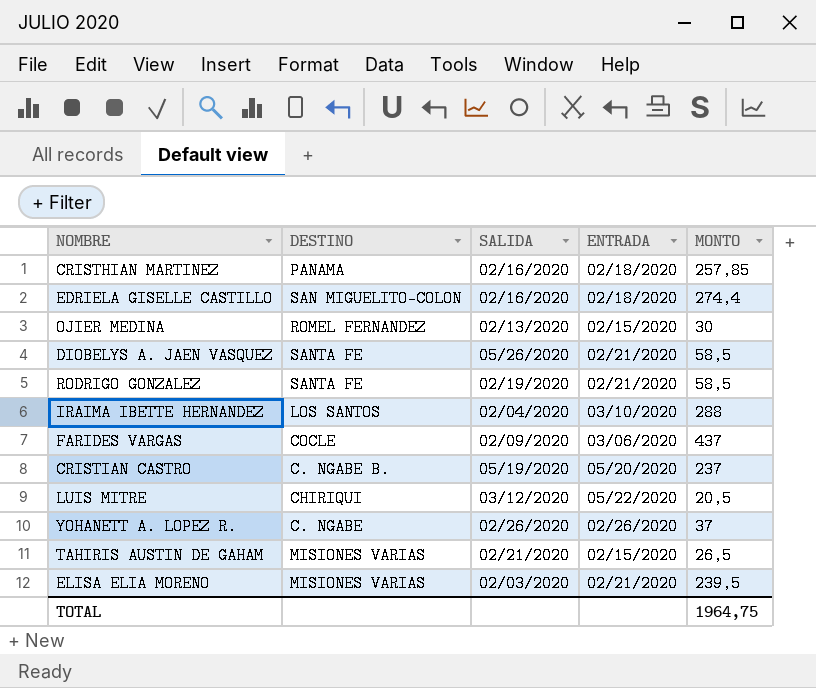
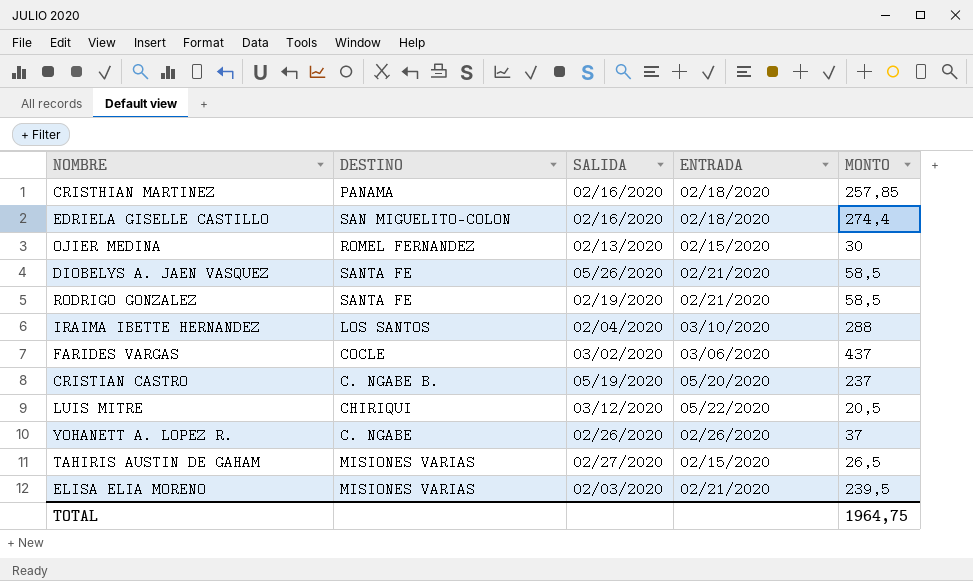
FARIDES VARGAS | SALIDA: 02/09/2020 -> 03/02/2020
TAHIRIS AUSTIN DE GAHAM | SALIDA: 02/21/2020 -> 02/27/2020

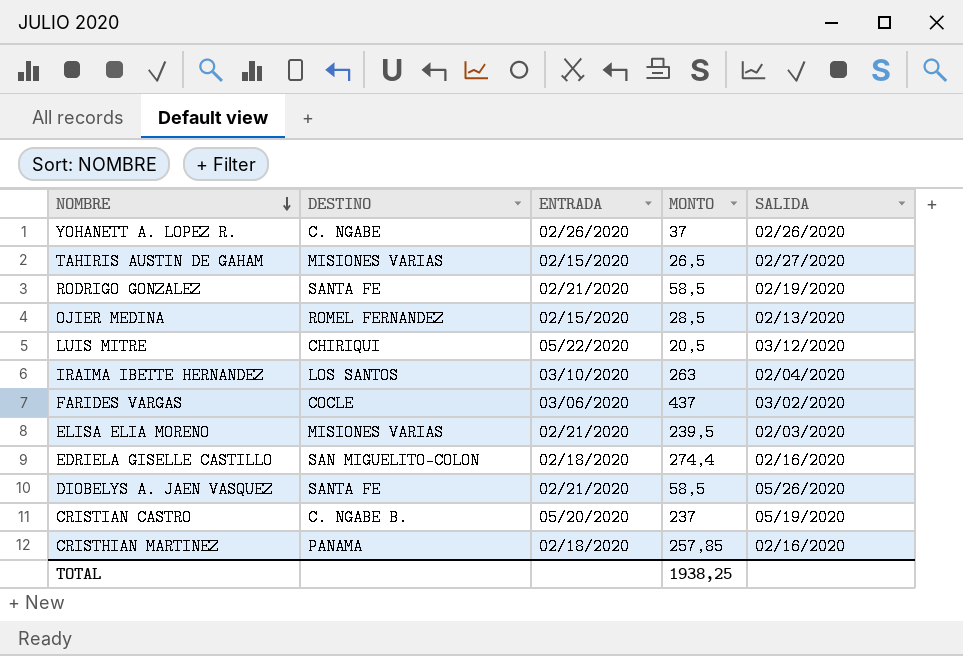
row order: none -> NOMBRE descending
column SALIDA | position: 3 -> 5
OJIER MEDINA | MONTO: 30 -> 28,5
IRAIMA IBETTE HERNANDEZ | MONTO: 288 -> 263
TOTAL | MONTO: 1964,75 -> 1938,25

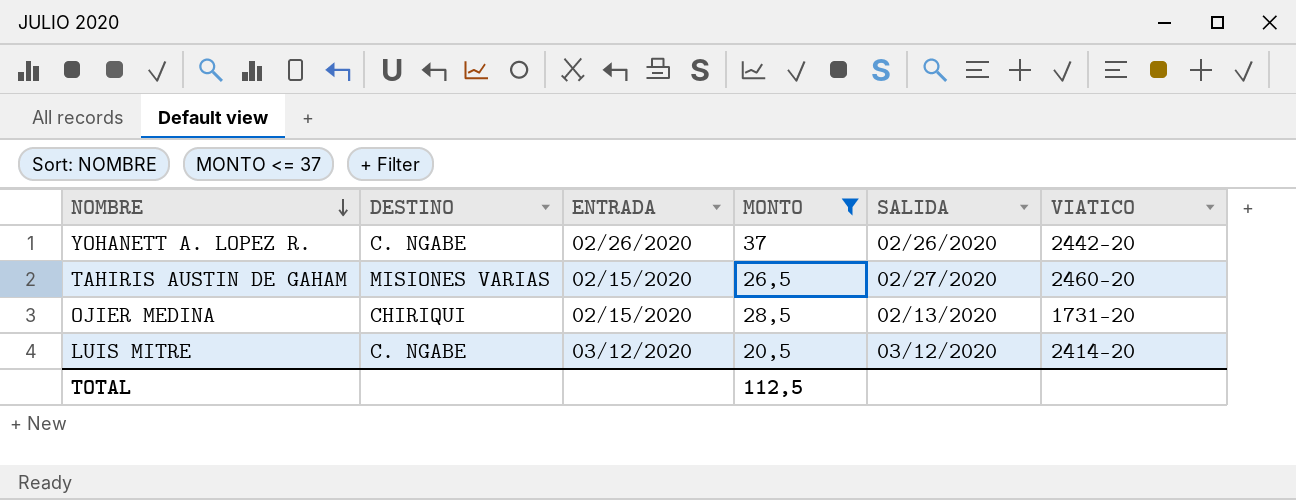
filter: none -> MONTO <= 37
column VIATICO | position: none -> 6
OJIER MEDINA | DESTINO: ROMEL FERNANDEZ -> CHIRIQUI
LUIS MITRE | DESTINO: CHIRIQUI -> C. NGABE
LUIS MITRE | ENTRADA: 05/22/2020 -> 03/12/2020
TOTAL | MONTO: 1938,25 -> 112,5

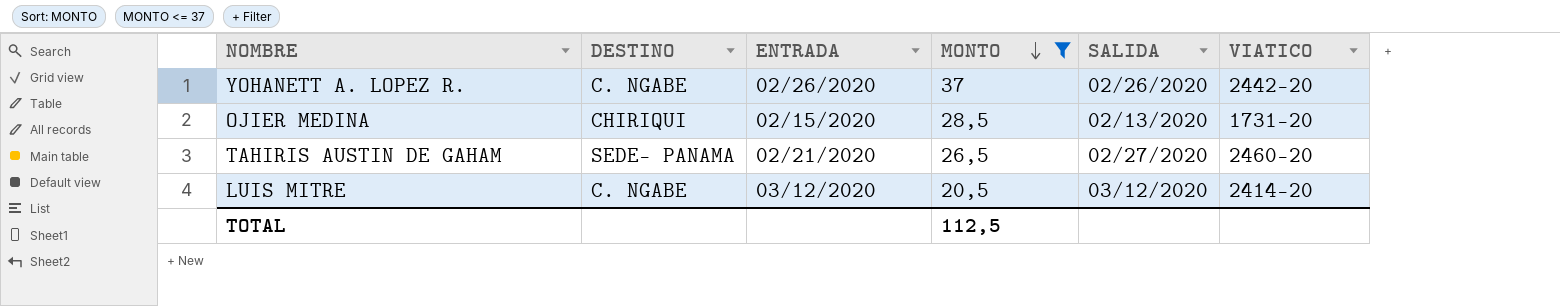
row order: NOMBRE descending -> MONTO descending
TAHIRIS AUSTIN DE GAHAM | DESTINO: MISIONES VARIAS -> SEDE- PANAMA
TAHIRIS AUSTIN DE GAHAM | ENTRADA: 02/15/2020 -> 02/21/2020

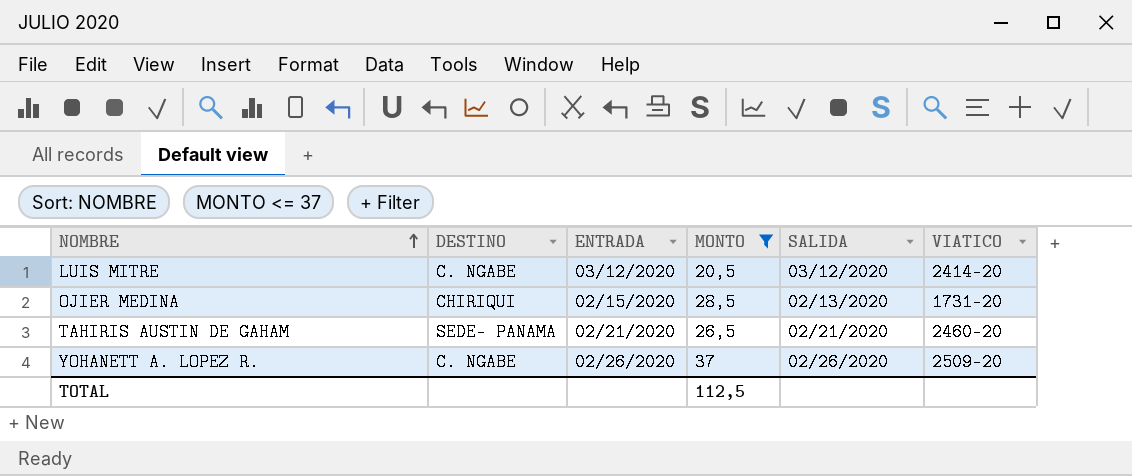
row order: MONTO descending -> NOMBRE ascending
TAHIRIS AUSTIN DE GAHAM | SALIDA: 02/27/2020 -> 02/21/2020
YOHANETT A. LOPEZ R. | VIATICO: 2442-20 -> 2509-20

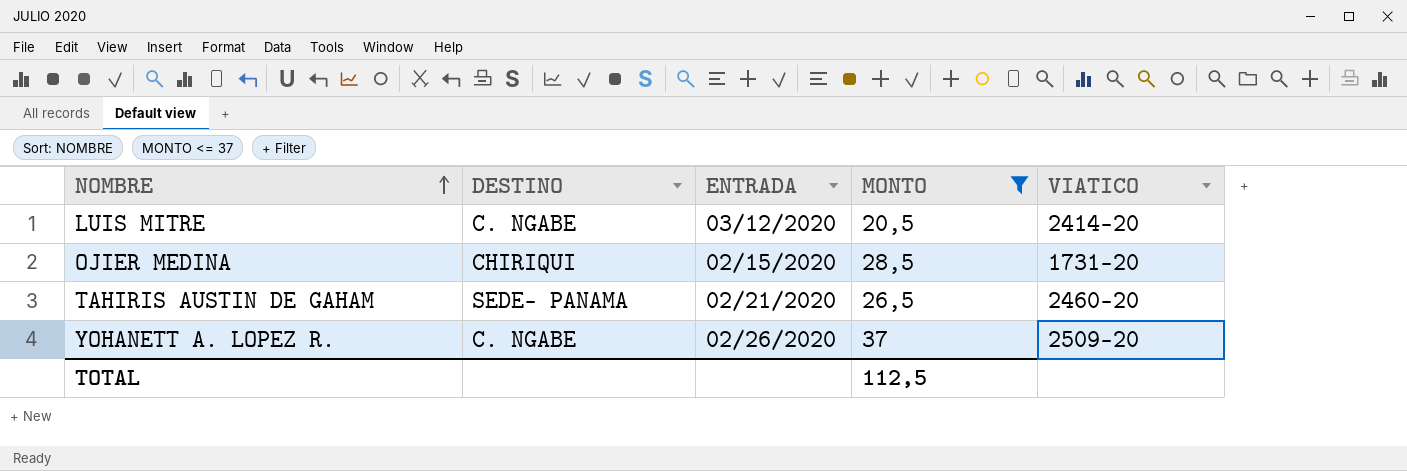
column SALIDA | position: 5 -> none

